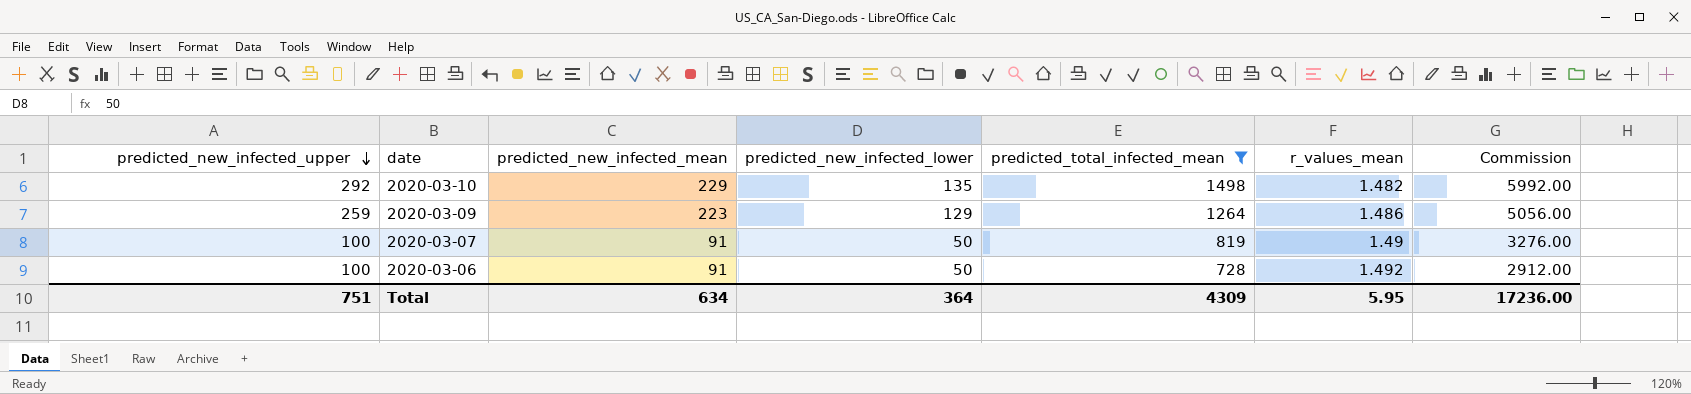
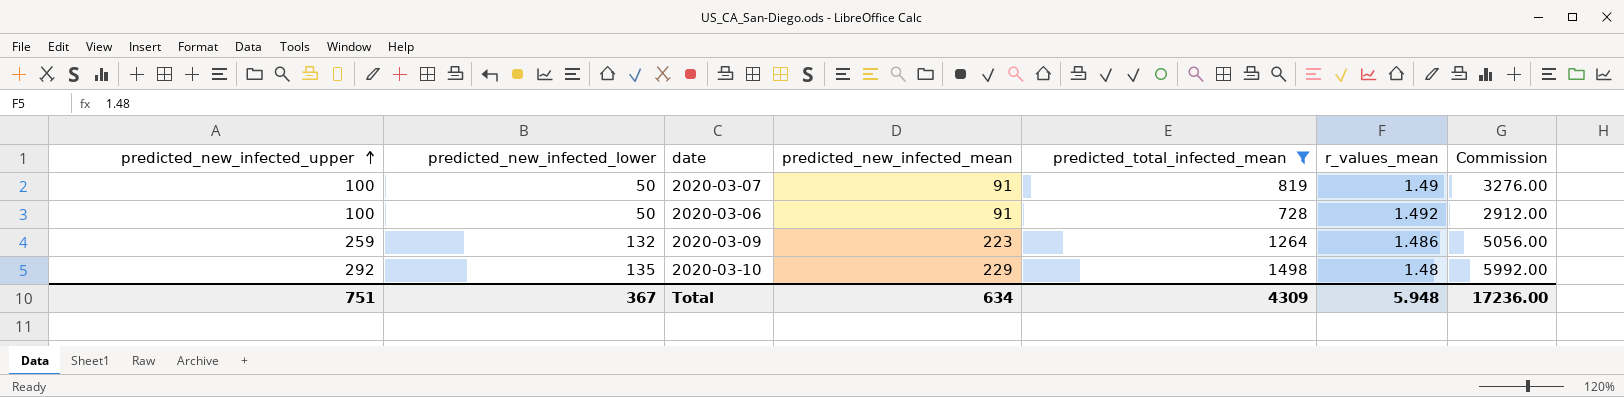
row order: predicted_new_infected_upper descending -> predicted_new_infected_upper ascending
column predicted_new_infected_lower | position: 4 -> 2
2020-03-09 | predicted_new_infected_lower: 129 -> 132
2020-03-10 | r_values_mean: 1.482 -> 1.48
Total | predicted_new_infected_lower: 364 -> 367
Total | r_values_mean: 5.95 -> 5.948

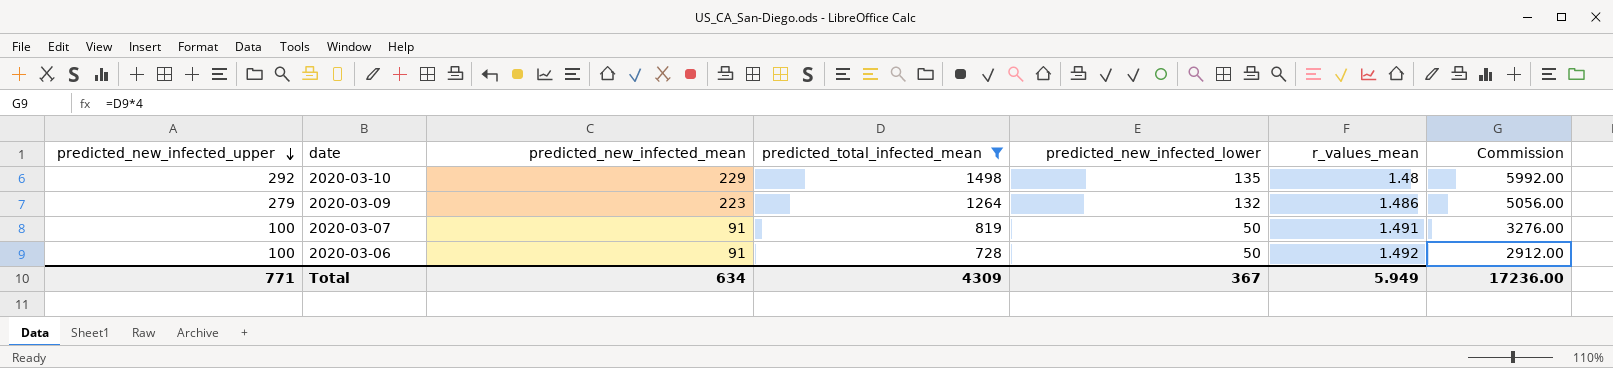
row order: predicted_new_infected_upper ascending -> predicted_new_infected_upper descending
column predicted_new_infected_lower | position: 2 -> 5
2020-03-09 | predicted_new_infected_upper: 259 -> 279
2020-03-07 | r_values_mean: 1.49 -> 1.491
Total | predicted_new_infected_upper: 751 -> 771
Total | r_values_mean: 5.948 -> 5.949

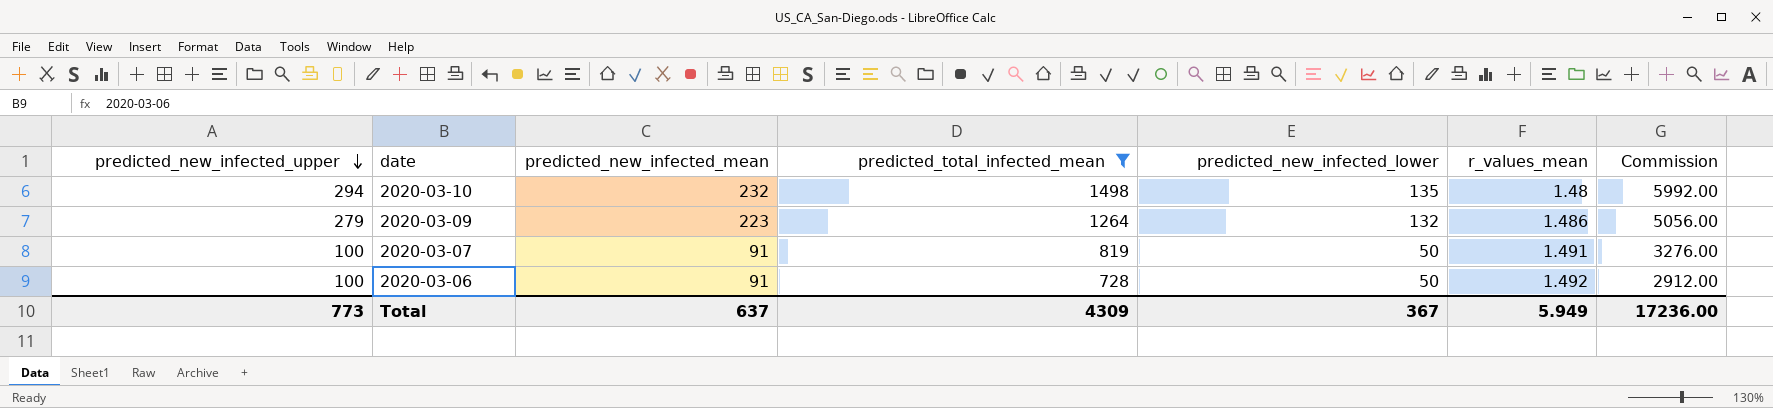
2020-03-10 | predicted_new_infected_upper: 292 -> 294
2020-03-10 | predicted_new_infected_mean: 229 -> 232
Total | predicted_new_infected_upper: 771 -> 773
Total | predicted_new_infected_mean: 634 -> 637

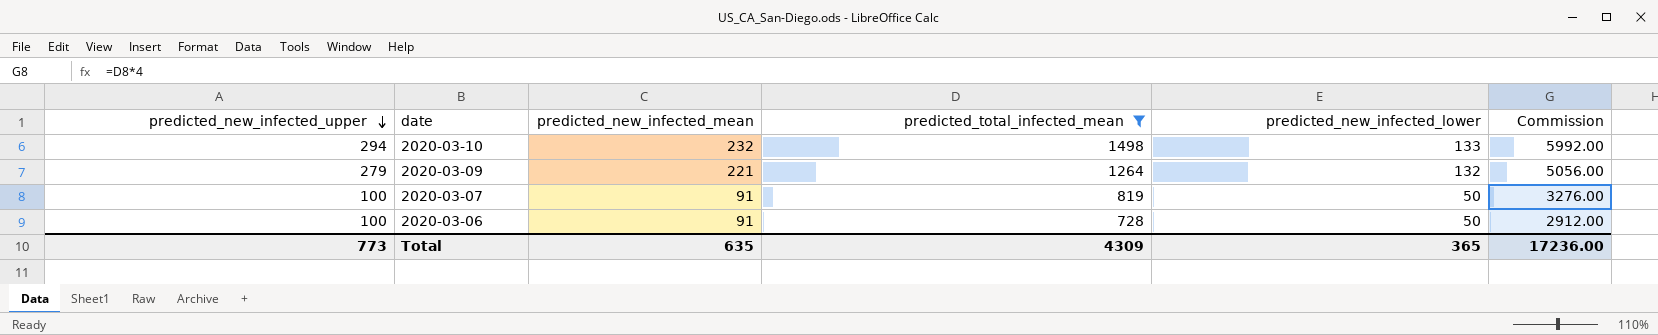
column r_values_mean | position: 6 -> none
2020-03-10 | predicted_new_infected_lower: 135 -> 133
2020-03-09 | predicted_new_infected_mean: 223 -> 221
Total | predicted_new_infected_mean: 637 -> 635
Total | predicted_new_infected_lower: 367 -> 365

